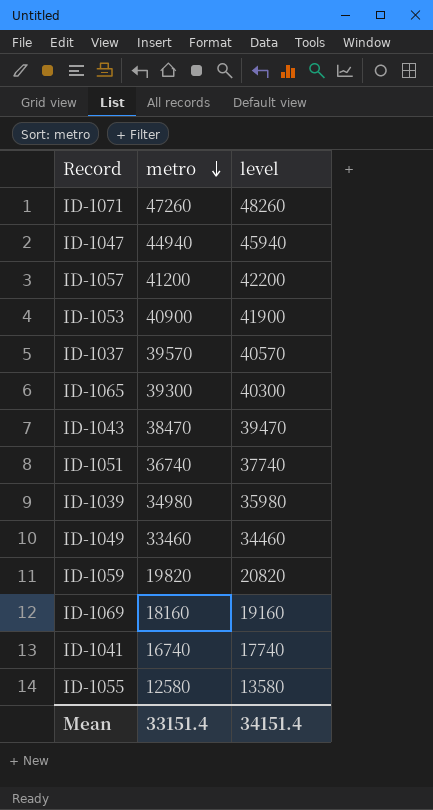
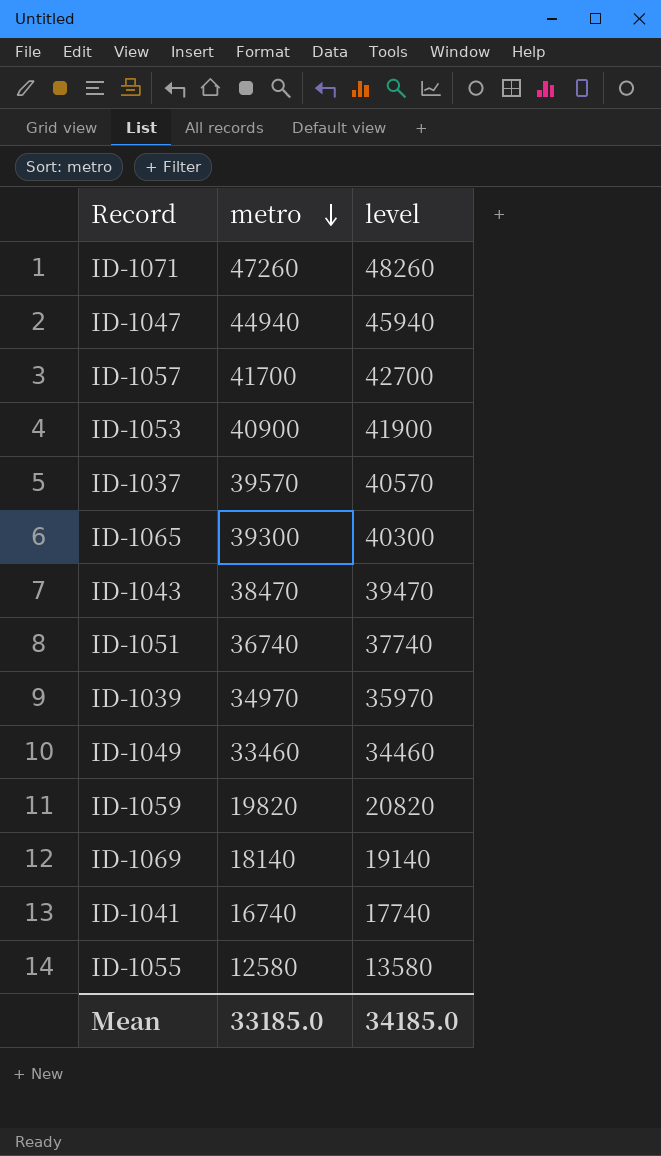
ID-1057 | metro: 41200 -> 41700
ID-1057 | level: 42200 -> 42700
ID-1039 | metro: 34980 -> 34970
ID-1039 | level: 35980 -> 35970
ID-1069 | metro: 18160 -> 18140
ID-1069 | level: 19160 -> 19140
Mean | metro: 33151.4 -> 33185.0
Mean | level: 34151.4 -> 34185.0

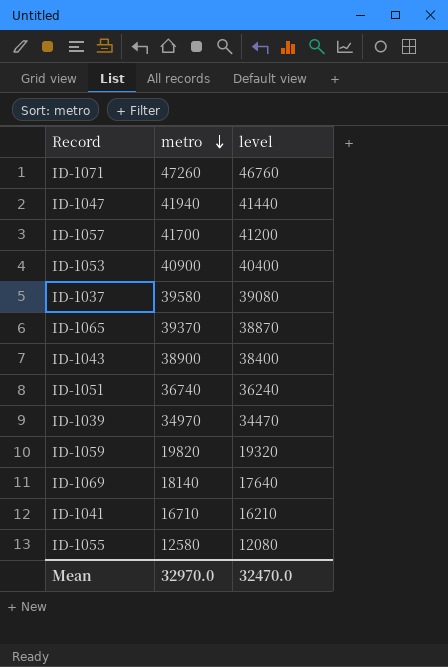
column level | formula: [metro] + 1000 -> [metro] - 500
row ID-1049: 33460 | 34460 -> none
ID-1047 | metro: 44940 -> 41940
ID-1037 | metro: 39570 -> 39580
ID-1065 | metro: 39300 -> 39370
ID-1043 | metro: 38470 -> 38900
ID-1041 | metro: 16740 -> 16710
Mean | metro: 33185.0 -> 32970.0
Mean | level: 34185.0 -> 32470.0

